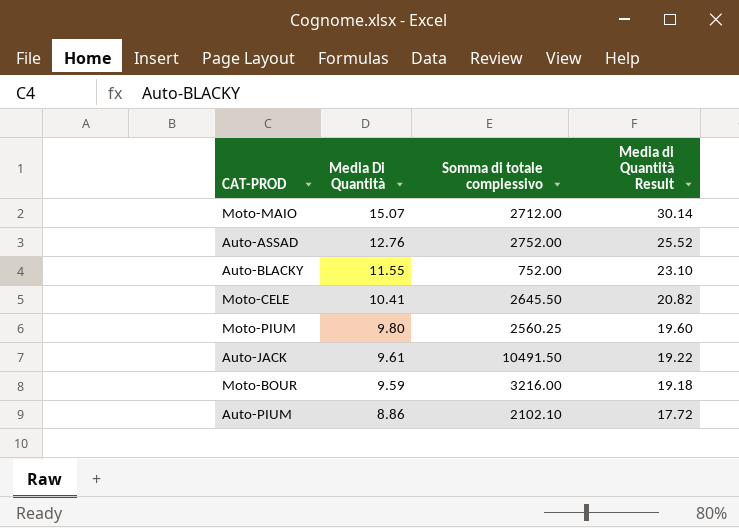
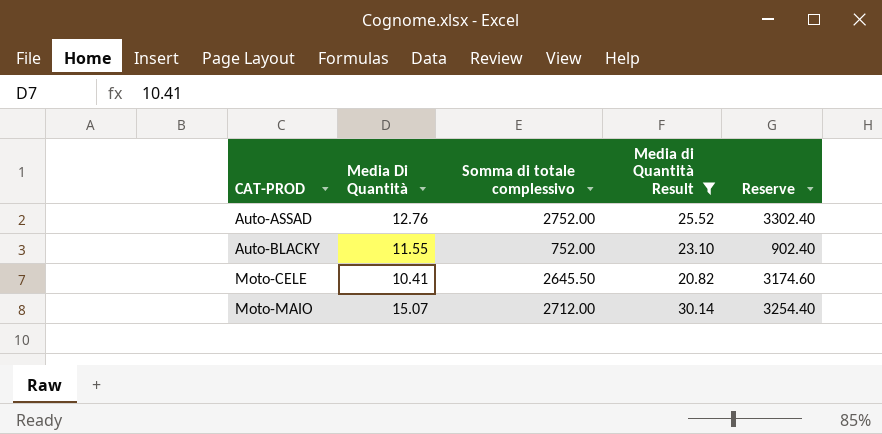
filter: none -> Media di Quantità Result >= 20.82
row order: Media Di Quantità descending -> CAT-PROD ascending
column Reserve | formula: none -> [Somma di totale complessivo] * 1.2

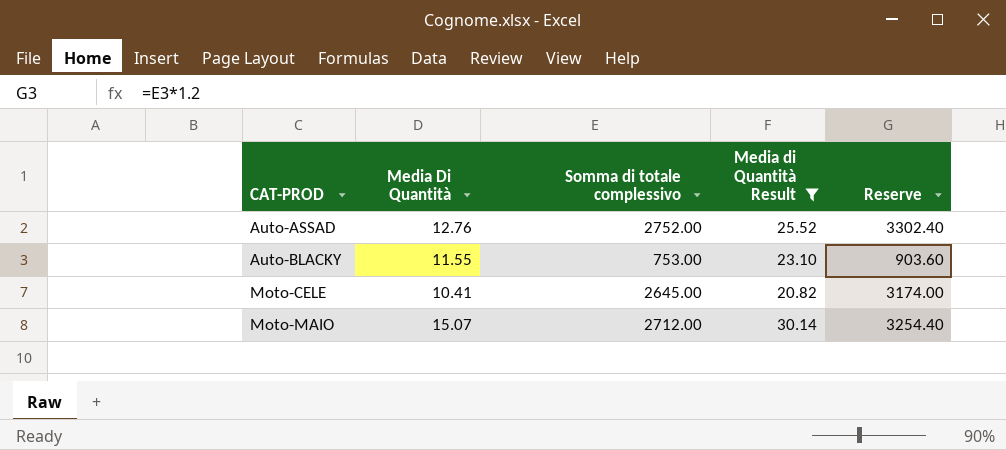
Auto-BLACKY | Somma di totale complessivo: 752.00 -> 753.00
Auto-BLACKY | Reserve: 902.40 -> 903.60
Moto-CELE | Somma di totale complessivo: 2645.50 -> 2645.00
Moto-CELE | Reserve: 3174.60 -> 3174.00

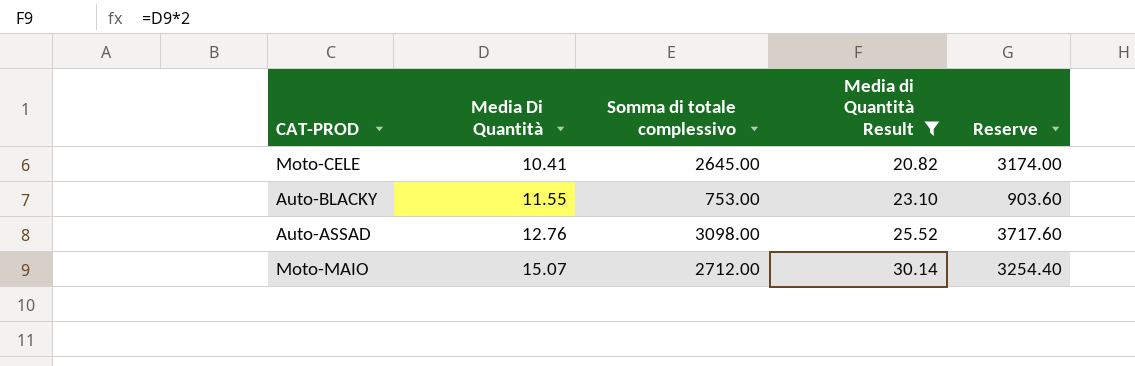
row order: CAT-PROD ascending -> Media Di Quantità ascending
Auto-ASSAD | Somma di totale complessivo: 2752.00 -> 3098.00
Auto-ASSAD | Reserve: 3302.40 -> 3717.60

